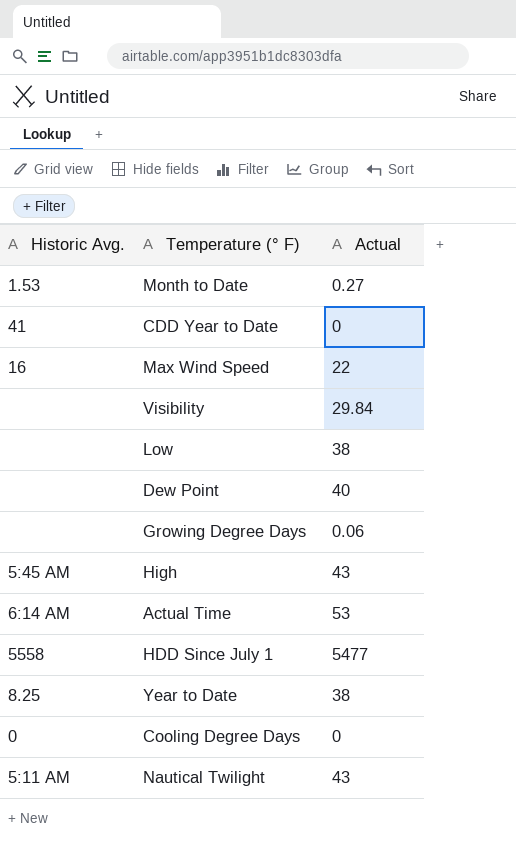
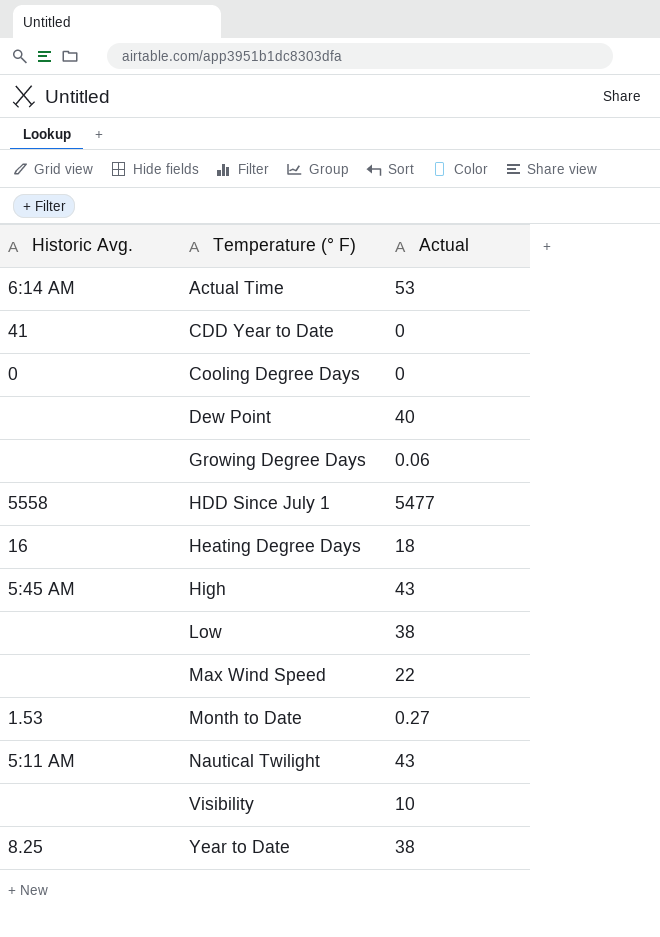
row order: none -> Temperature (° F) ascending
row Heating Degree Days: none -> 16 | 18
Max Wind Speed | Historic Avg.: 16 -> none
Visibility | Actual: 29.84 -> 10

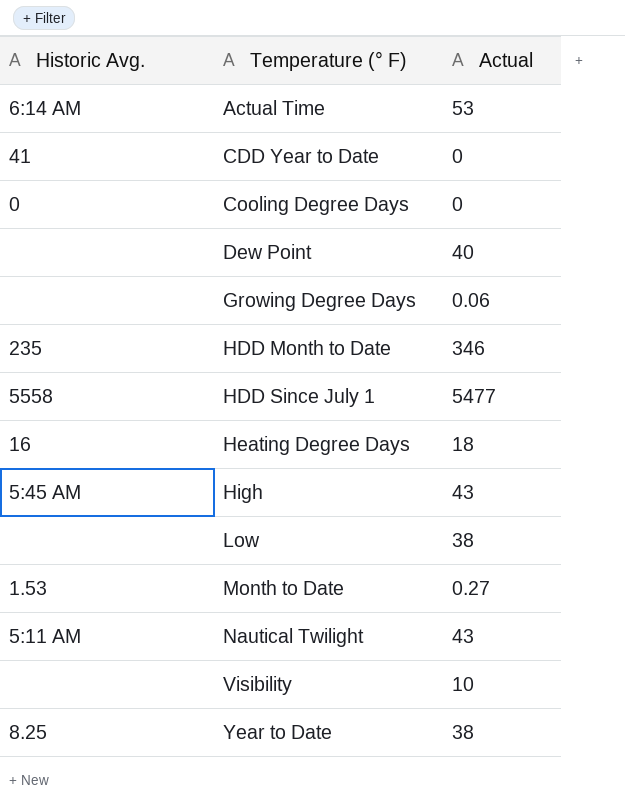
row Max Wind Speed: none | 22 -> none
row HDD Month to Date: none -> 235 | 346

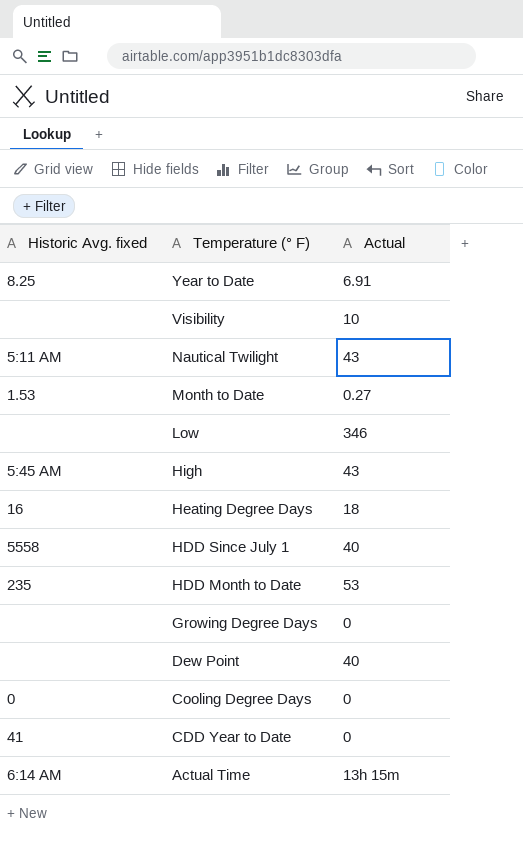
row order: Temperature (° F) ascending -> Temperature (° F) descending
column name: Historic Avg. -> Historic Avg. fixed
Year to Date | Actual: 38 -> 6.91
Low | Actual: 38 -> 346
HDD Since July 1 | Actual: 5477 -> 40
HDD Month to Date | Actual: 346 -> 53
Growing Degree Days | Actual: 0.06 -> 0
Actual Time | Actual: 53 -> 13h 15m

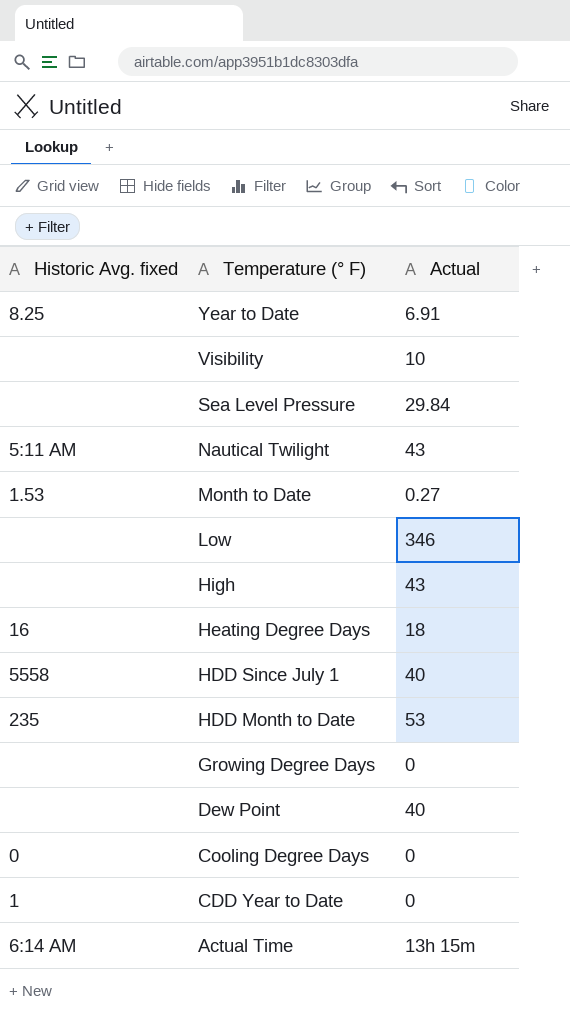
row Sea Level Pressure: none -> none | 29.84
High | Historic Avg. fixed: 5:45 AM -> none
CDD Year to Date | Historic Avg. fixed: 41 -> 1

